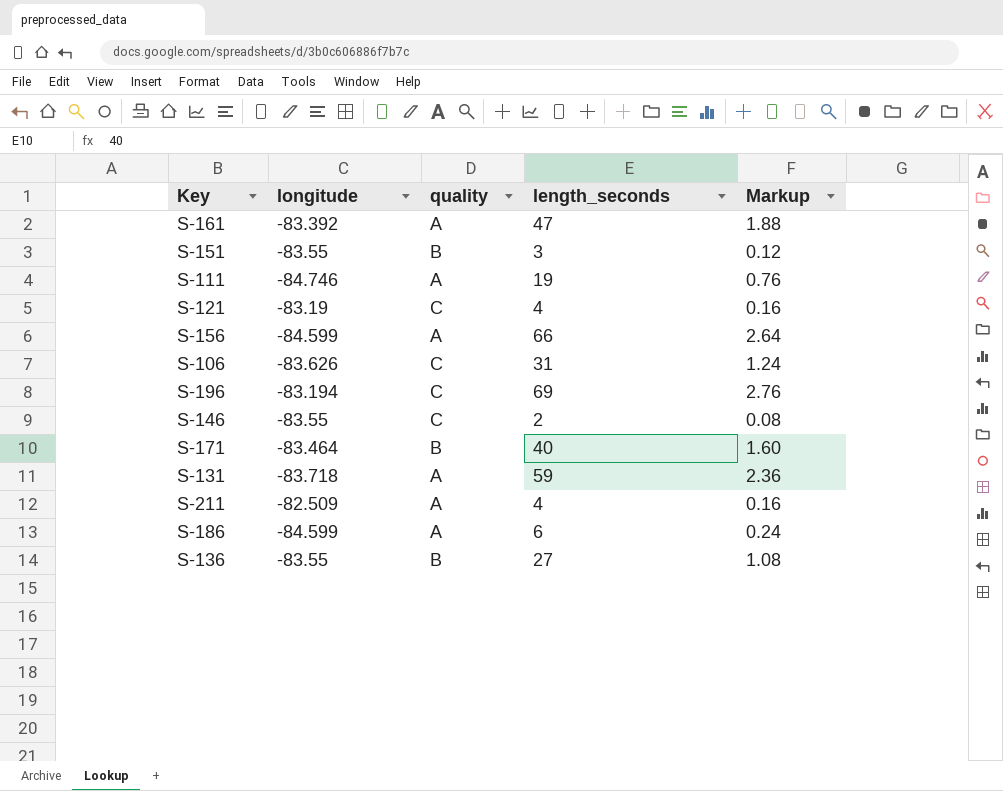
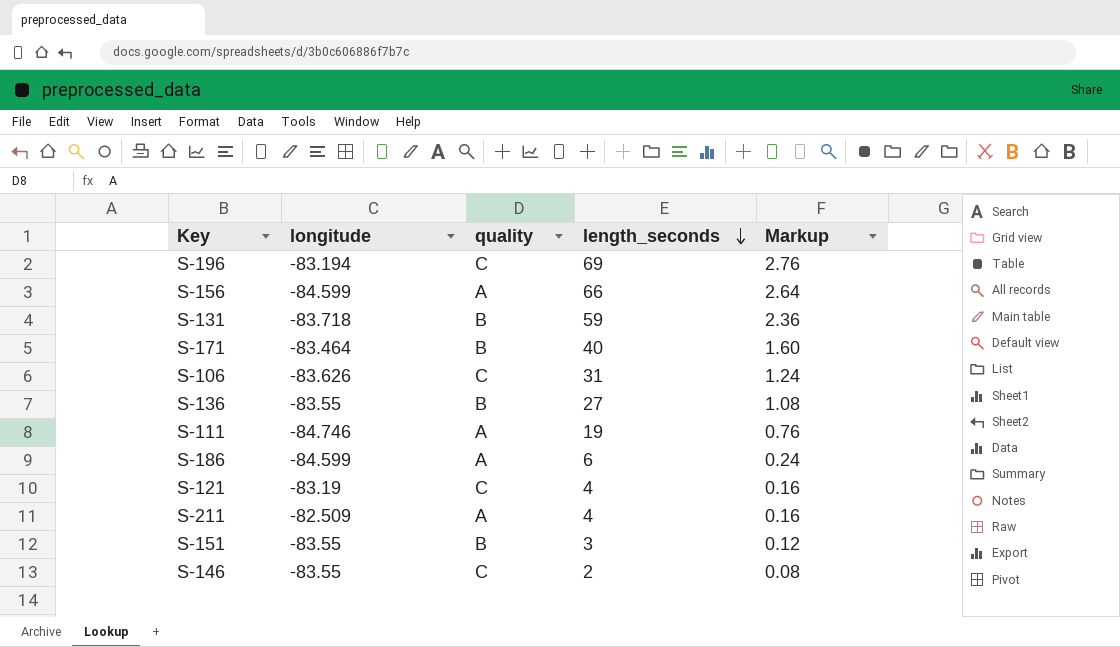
row order: none -> length_seconds descending
row S-161: -83.392 | A | 47 | 1.88 -> none
S-131 | quality: A -> B

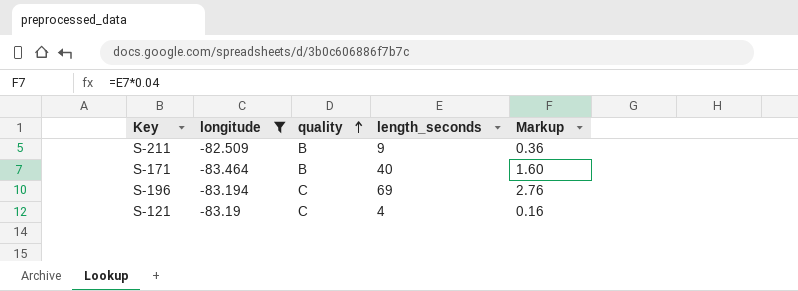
filter: none -> longitude >= -83.464
row order: length_seconds descending -> quality ascending
S-211 | quality: A -> B
S-211 | length_seconds: 4 -> 9
S-211 | Markup: 0.16 -> 0.36

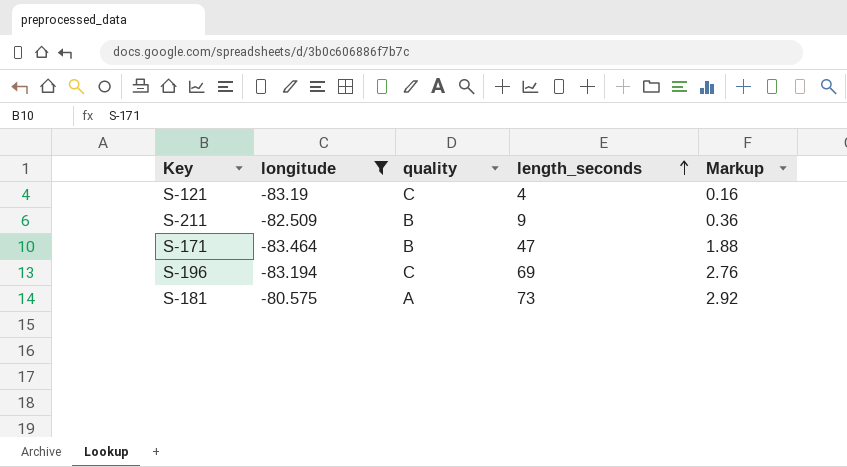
row order: quality ascending -> length_seconds ascending
S-171 | length_seconds: 40 -> 47
S-171 | Markup: 1.60 -> 1.88
row S-181: none -> -80.575 | A | 73 | 2.92

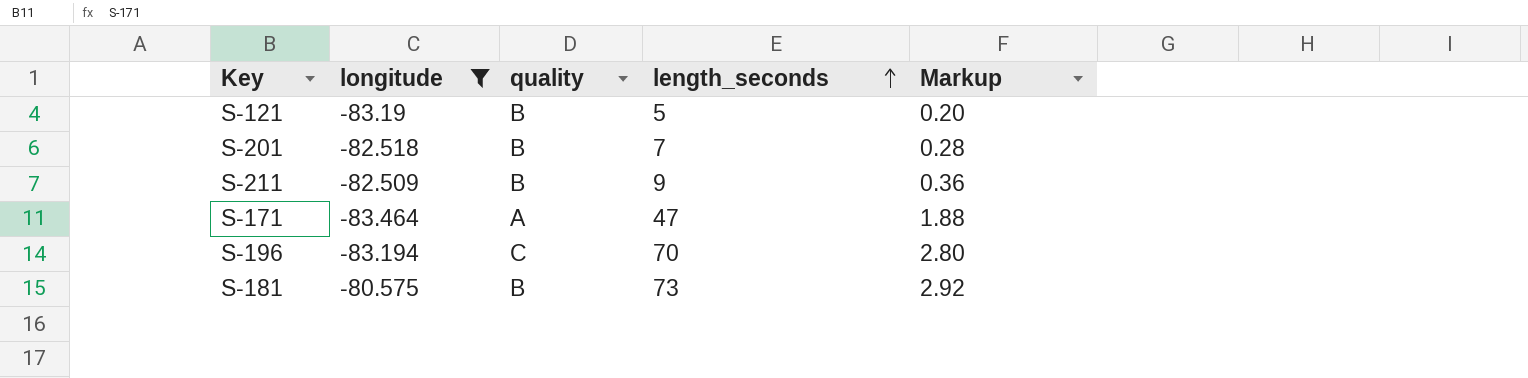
S-121 | quality: C -> B
S-121 | length_seconds: 4 -> 5
S-121 | Markup: 0.16 -> 0.20
row S-201: none -> -82.518 | B | 7 | 0.28
S-171 | quality: B -> A
S-196 | length_seconds: 69 -> 70
S-196 | Markup: 2.76 -> 2.80
S-181 | quality: A -> B

